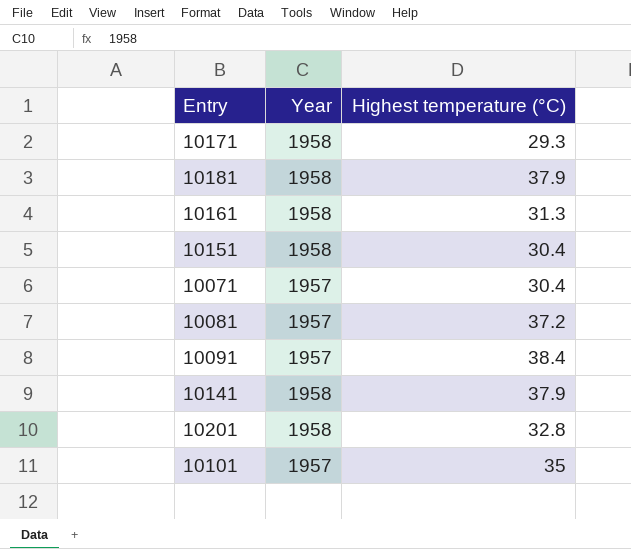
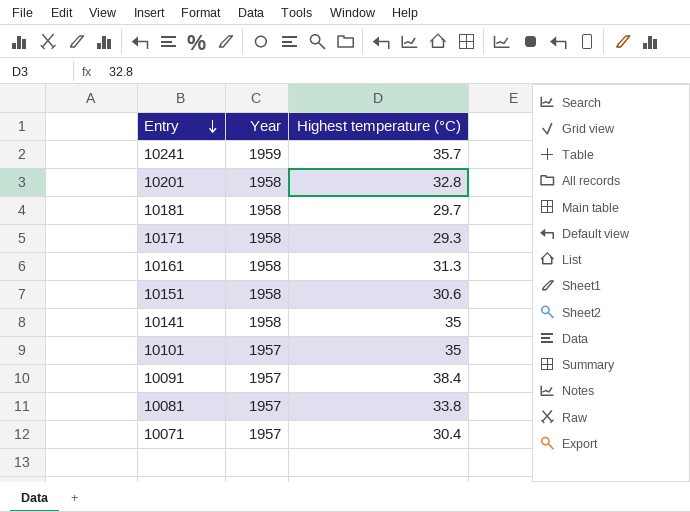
row order: none -> Entry descending
row 10241: none -> 1959 | 35.7
10181 | Highest temperature (°C): 37.9 -> 29.7
10151 | Highest temperature (°C): 30.4 -> 30.6
10141 | Highest temperature (°C): 37.9 -> 35
10081 | Highest temperature (°C): 37.2 -> 33.8

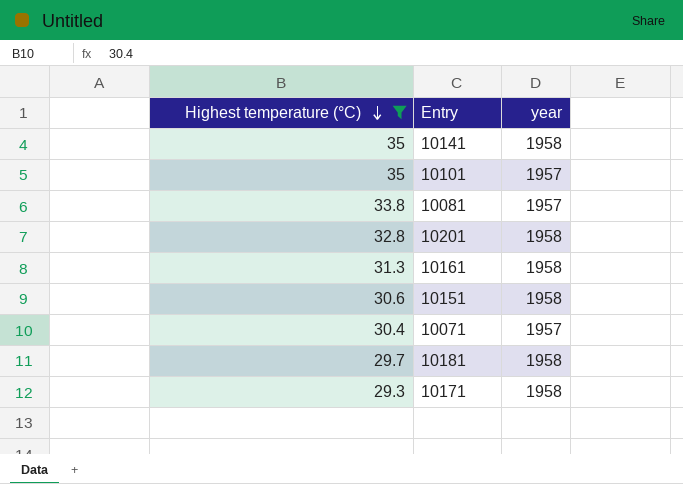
filter: none -> Highest temperature (°C) <= 35
row order: Entry descending -> Highest temperature (°C) descending
column Highest temperature (°C) | position: 3 -> 1
column name: Year -> year

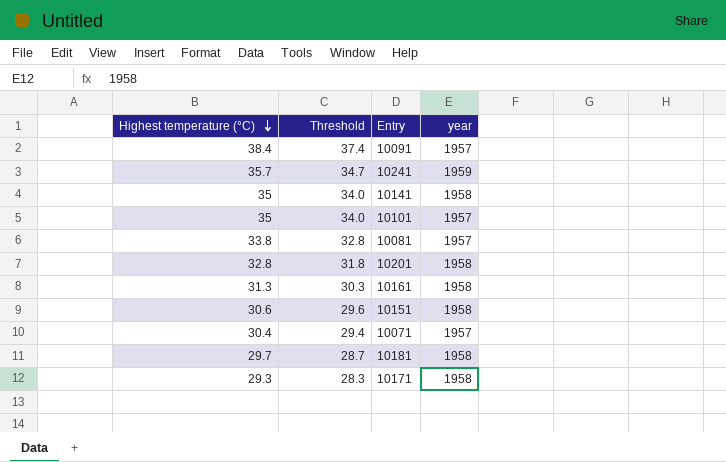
filter: Highest temperature (°C) <= 35 -> none
column Threshold | formula: none -> [Highest temperature (°C)] - 1

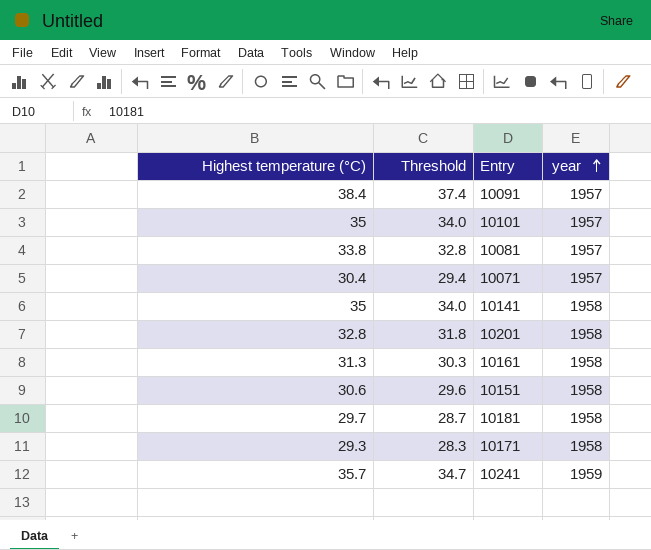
row order: Highest temperature (°C) descending -> year ascending

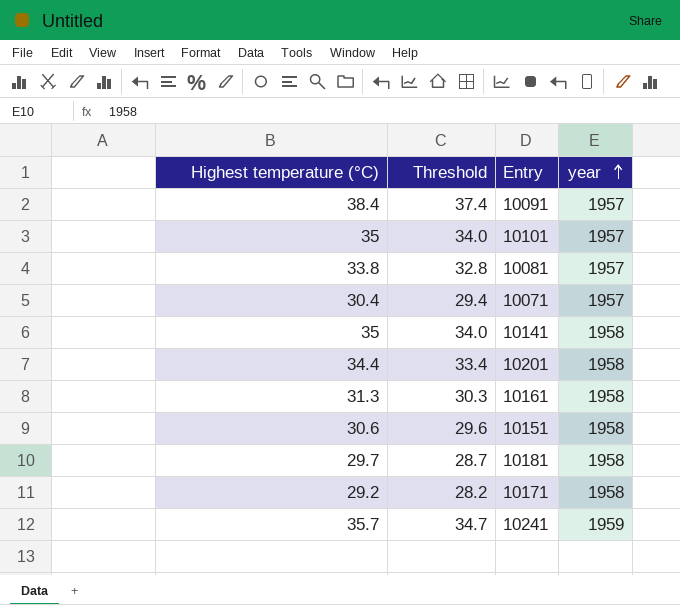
10201 | Highest temperature (°C): 32.8 -> 34.4
10201 | Threshold: 31.8 -> 33.4
10171 | Highest temperature (°C): 29.3 -> 29.2
10171 | Threshold: 28.3 -> 28.2

